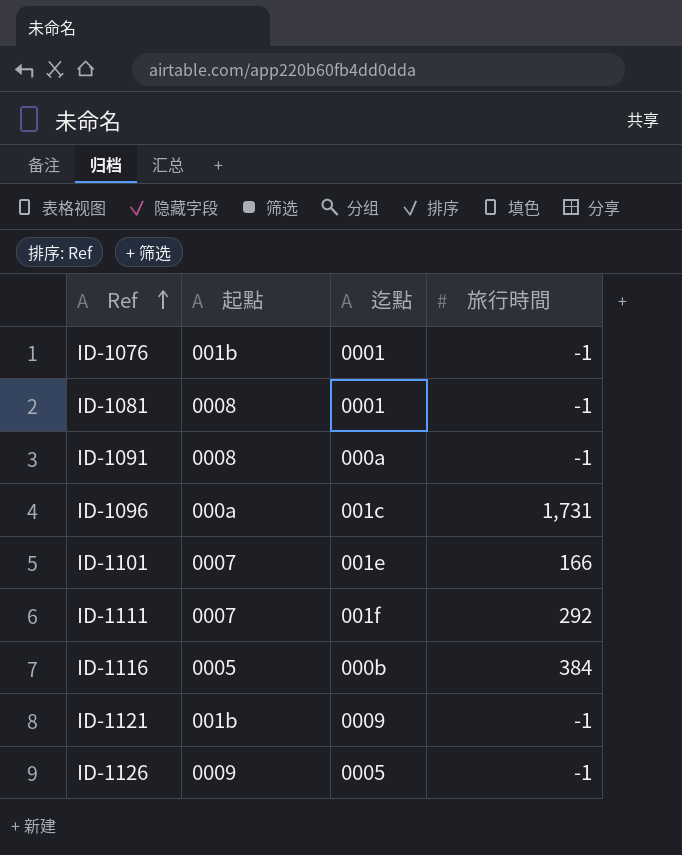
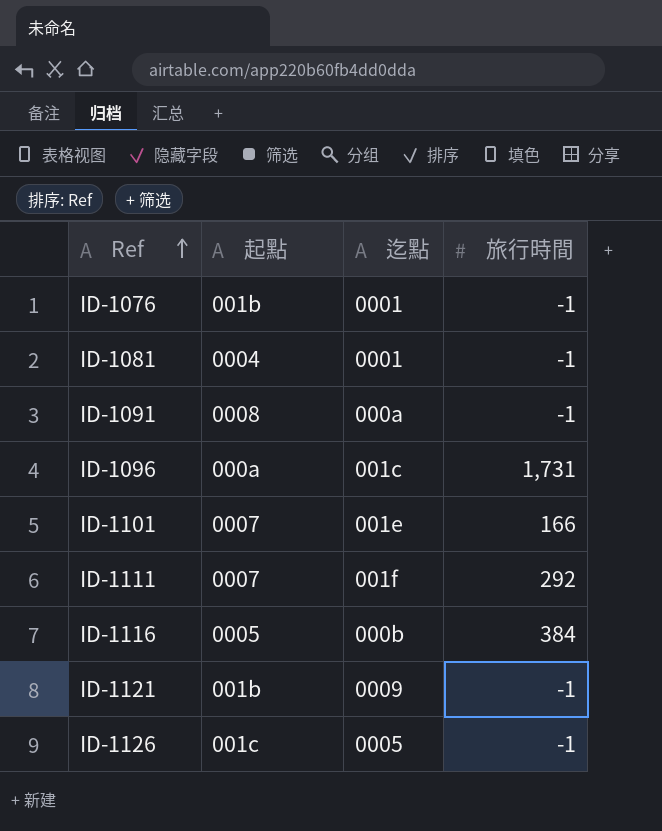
ID-1081 | 起點: 0008 -> 0004
ID-1126 | 起點: 0009 -> 001c

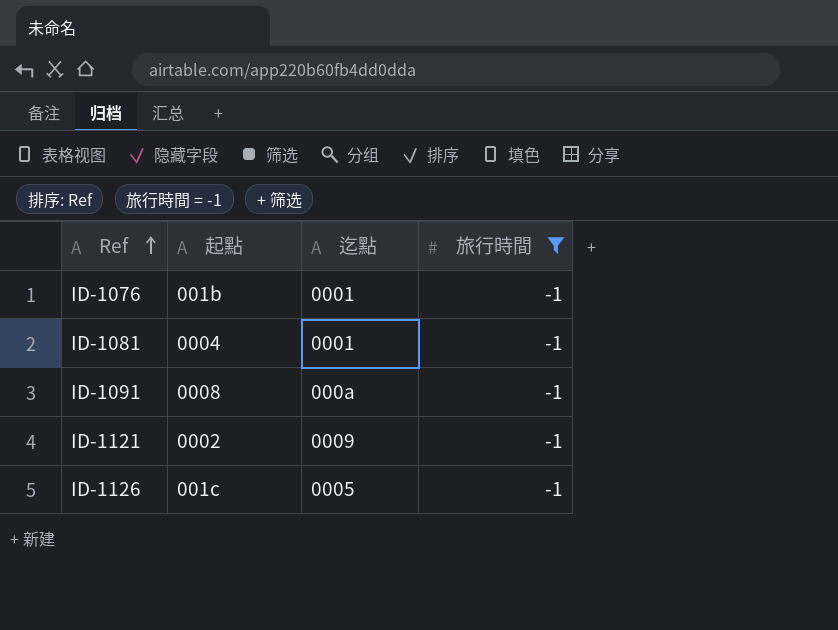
filter: none -> 旅行時間 = -1
ID-1121 | 起點: 001b -> 0002

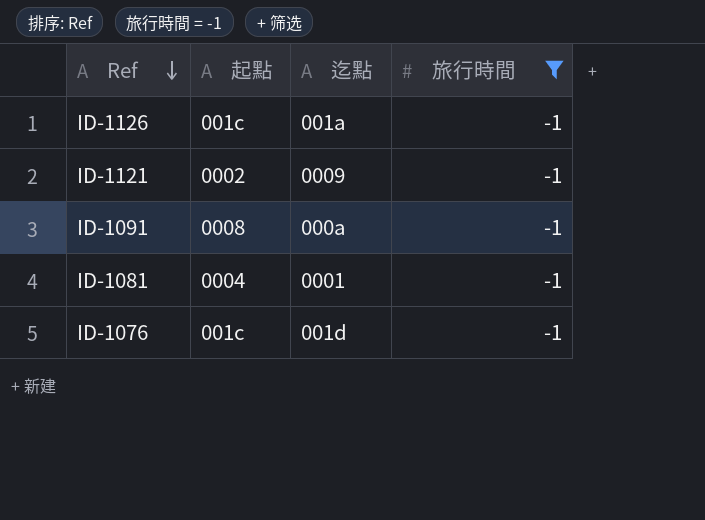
row order: Ref ascending -> Ref descending
ID-1126 | 迄點: 0005 -> 001a
ID-1076 | 起點: 001b -> 001c
ID-1076 | 迄點: 0001 -> 001d

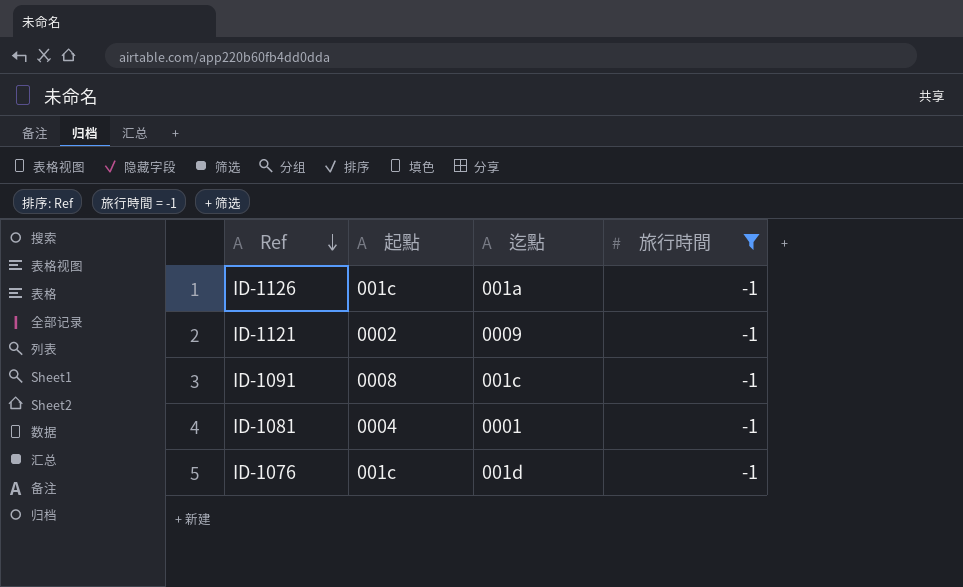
ID-1091 | 迄點: 000a -> 001c

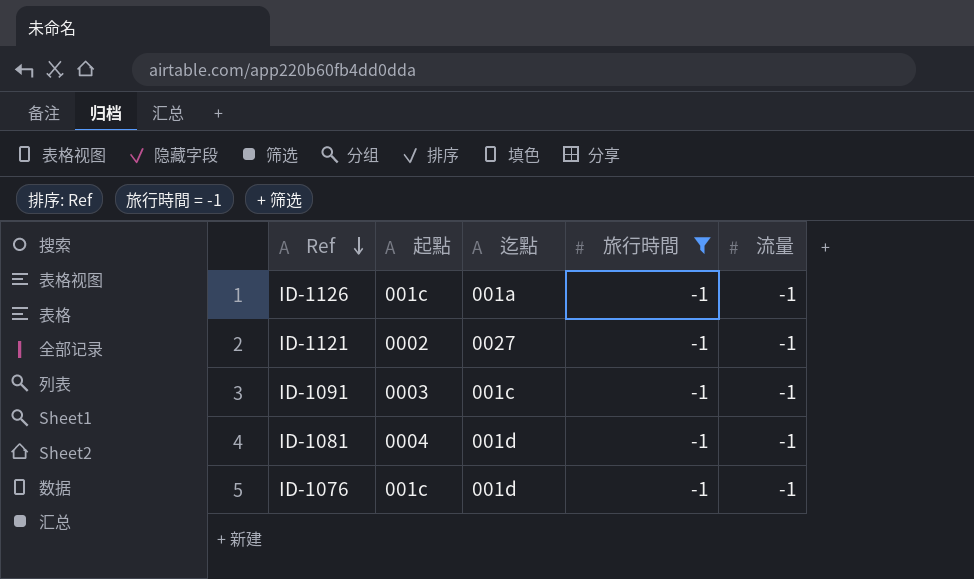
column 流量 | position: none -> 5
ID-1121 | 迄點: 0009 -> 0027
ID-1091 | 起點: 0008 -> 0003
ID-1081 | 迄點: 0001 -> 001d

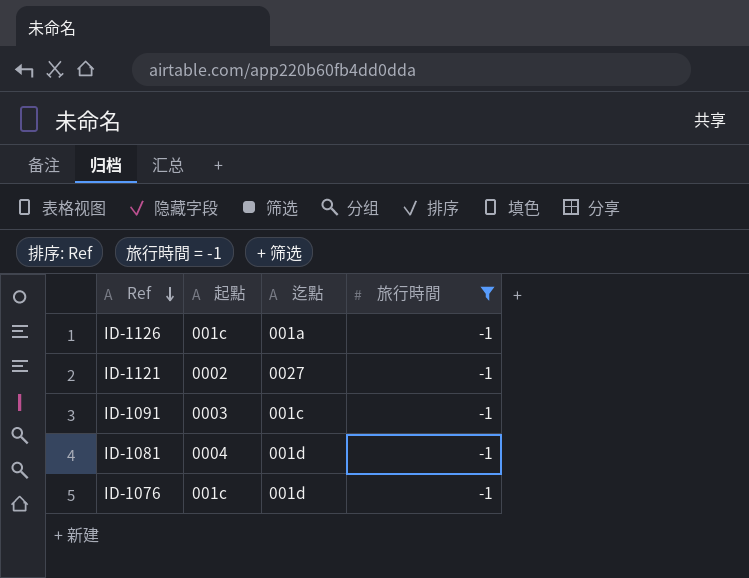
column 流量 | position: 5 -> none

